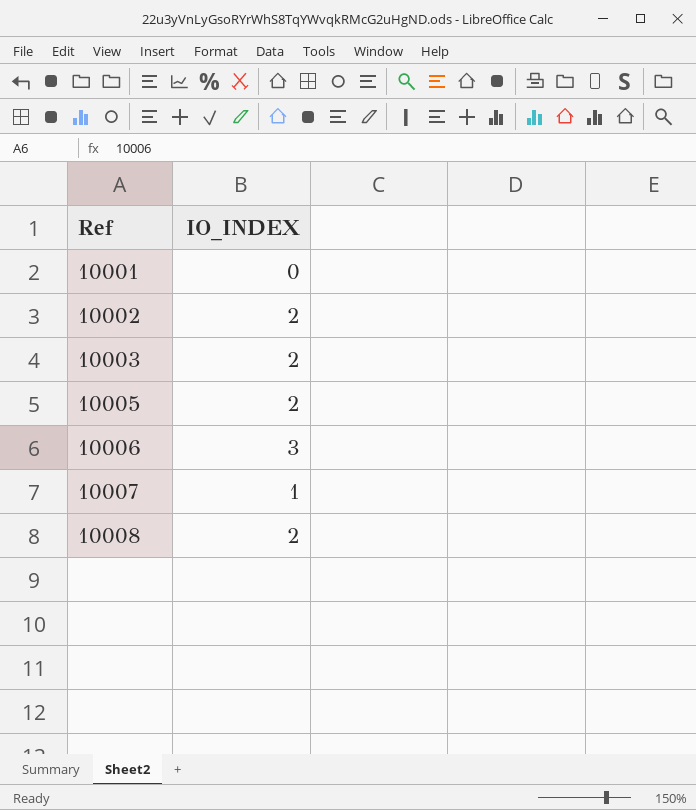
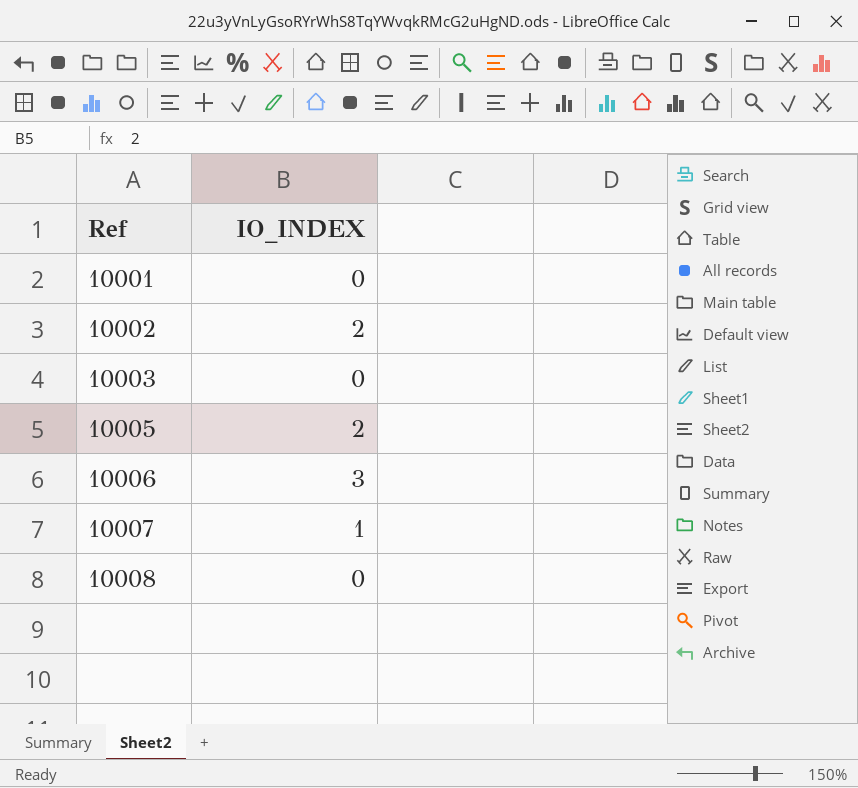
10003 | IO_INDEX: 2 -> 0
10008 | IO_INDEX: 2 -> 0

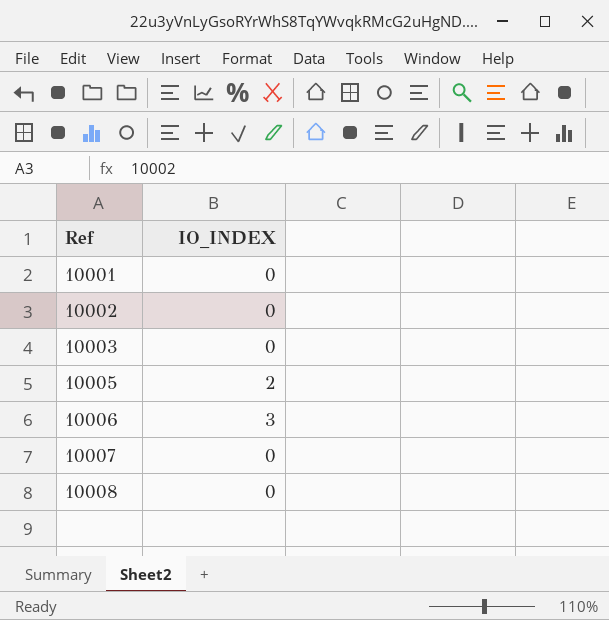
10002 | IO_INDEX: 2 -> 0
10007 | IO_INDEX: 1 -> 0

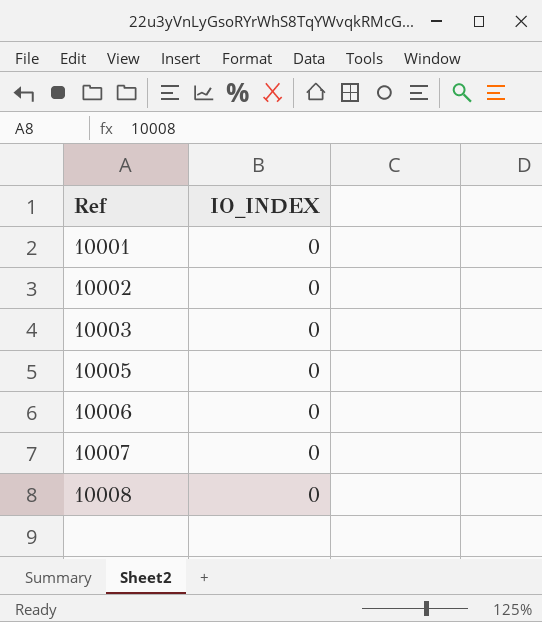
10005 | IO_INDEX: 2 -> 0
10006 | IO_INDEX: 3 -> 0

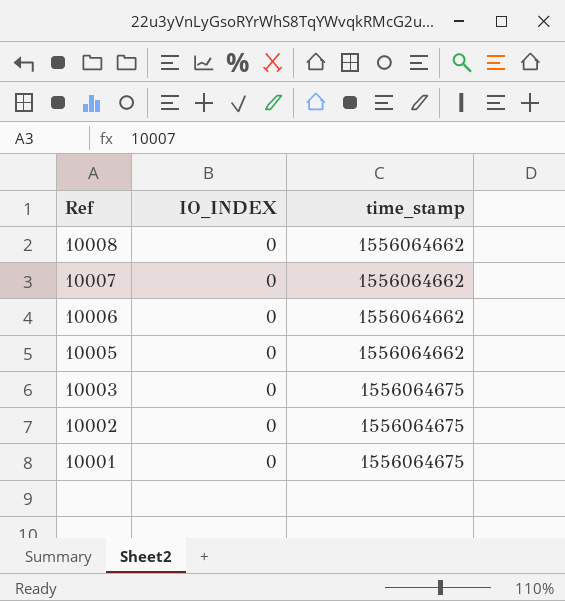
row order: Ref ascending -> Ref descending
column time_stamp | position: none -> 3

